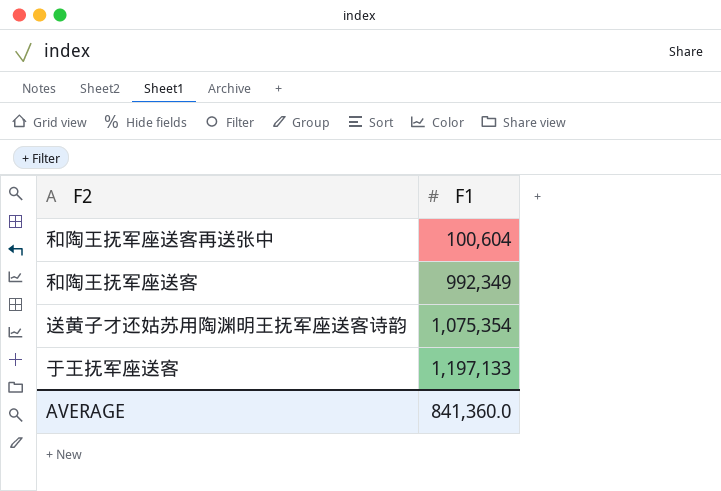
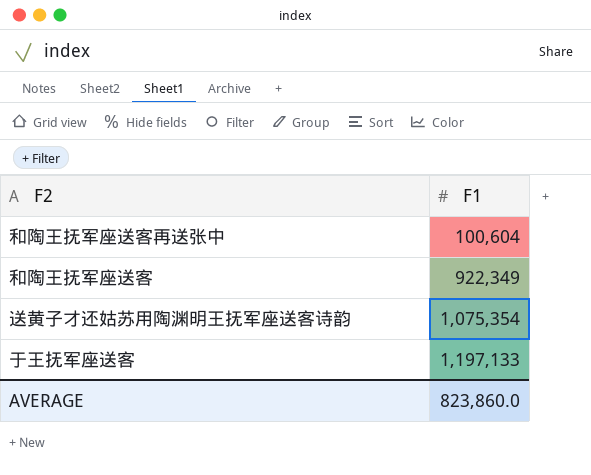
和陶王抚军座送客 | F1: 992,349 -> 922,349
AVERAGE | F1: 841,360.0 -> 823,860.0

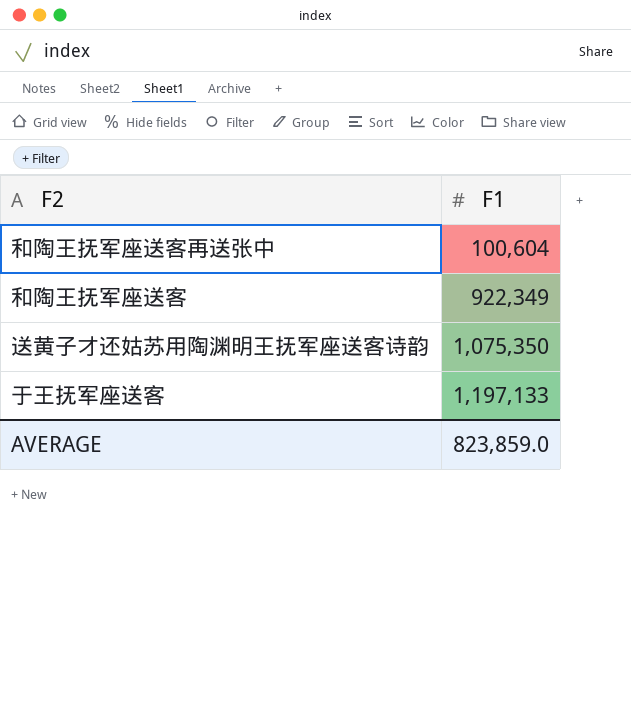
送黄子才还姑苏用陶渊明王抚军座送客诗韵 | F1: 1,075,354 -> 1,075,350
AVERAGE | F1: 823,860.0 -> 823,859.0

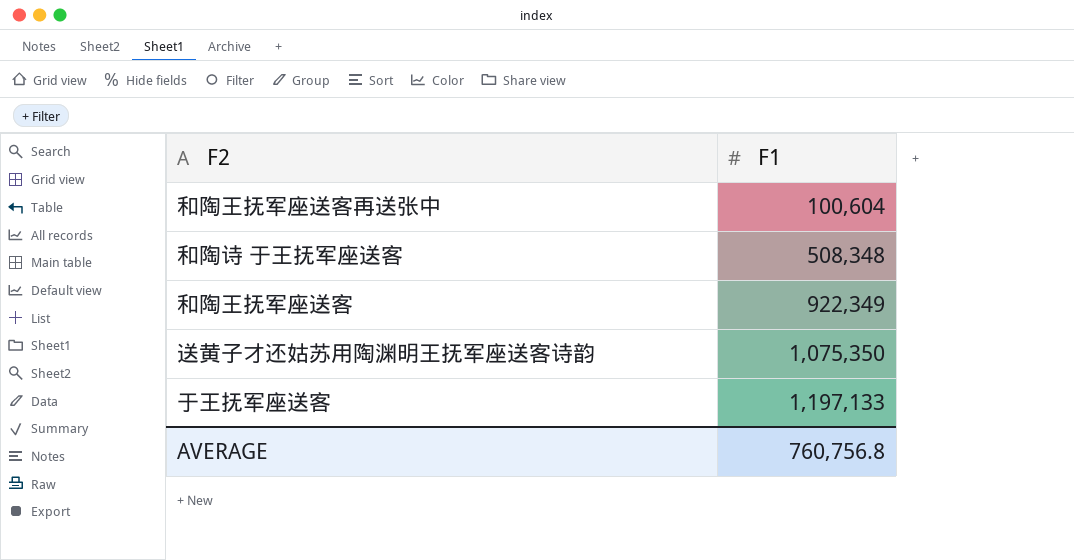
row 和陶诗 于王抚军座送客: none -> 508,348
AVERAGE | F1: 823,859.0 -> 760,756.8

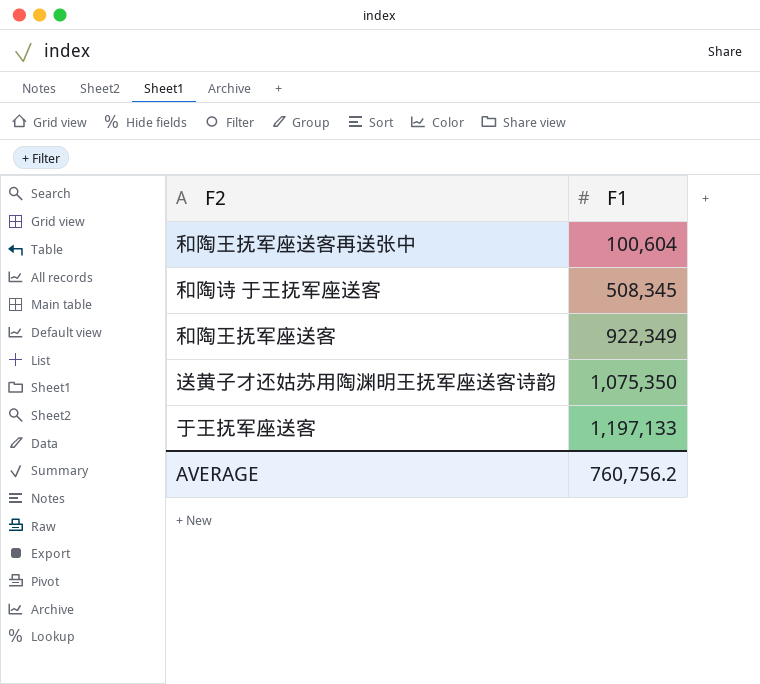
和陶诗 于王抚军座送客 | F1: 508,348 -> 508,345
AVERAGE | F1: 760,756.8 -> 760,756.2

